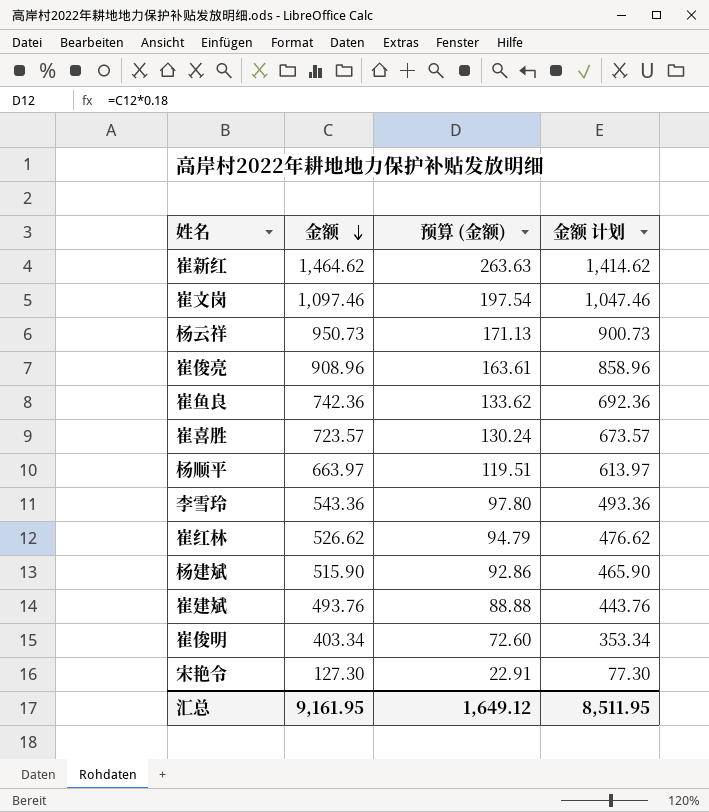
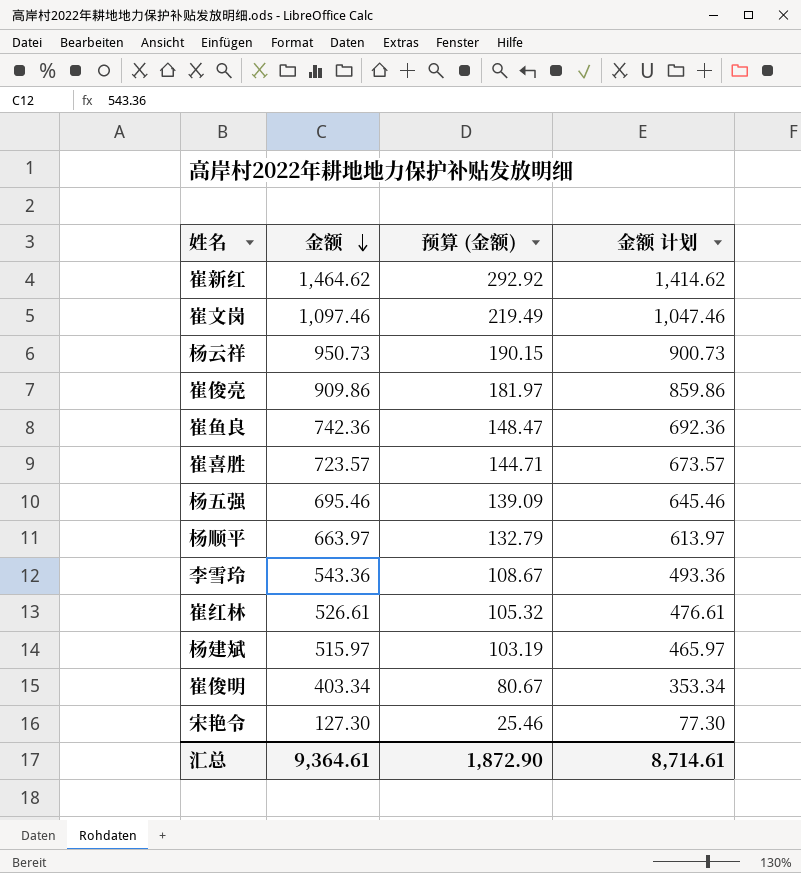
column 预算 (金额) | formula: [金额] * 0.18 -> [金额] * 0.2
row 崔建斌: 493.76 | 88.88 | 443.76 -> none
崔俊亮 | 金额: 908.96 -> 909.86
崔俊亮 | 金额 计划: 858.96 -> 859.86
row 杨五强: none -> 695.46 | 139.09 | 645.46
崔红林 | 金额: 526.62 -> 526.61
崔红林 | 金额 计划: 476.62 -> 476.61
杨建斌 | 金额: 515.90 -> 515.97
杨建斌 | 金额 计划: 465.90 -> 465.97
汇总 | 金额: 9,161.95 -> 9,364.61
汇总 | 预算 (金额): 1,649.12 -> 1,872.90
汇总 | 金额 计划: 8,511.95 -> 8,714.61

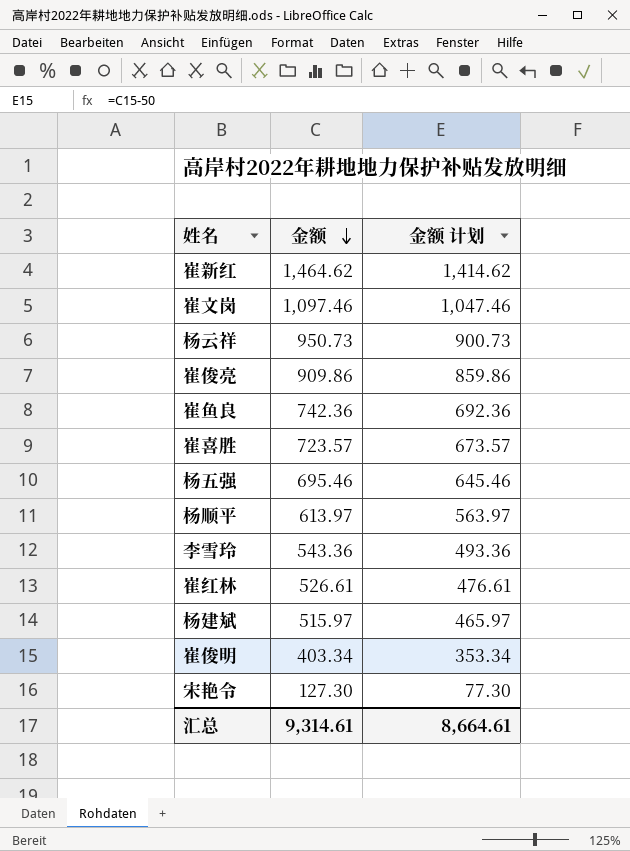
column 预算 (金额) | formula: [金额] * 0.2 -> none
杨顺平 | 金额: 663.97 -> 613.97
杨顺平 | 金额 计划: 613.97 -> 563.97
汇总 | 金额: 9,364.61 -> 9,314.61
汇总 | 金额 计划: 8,714.61 -> 8,664.61

